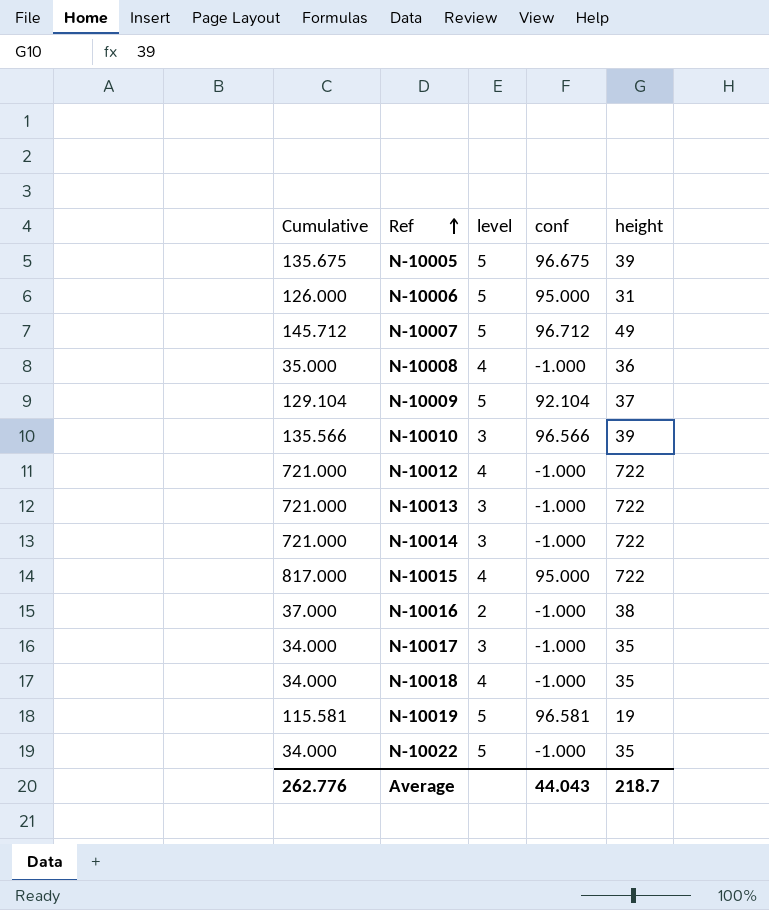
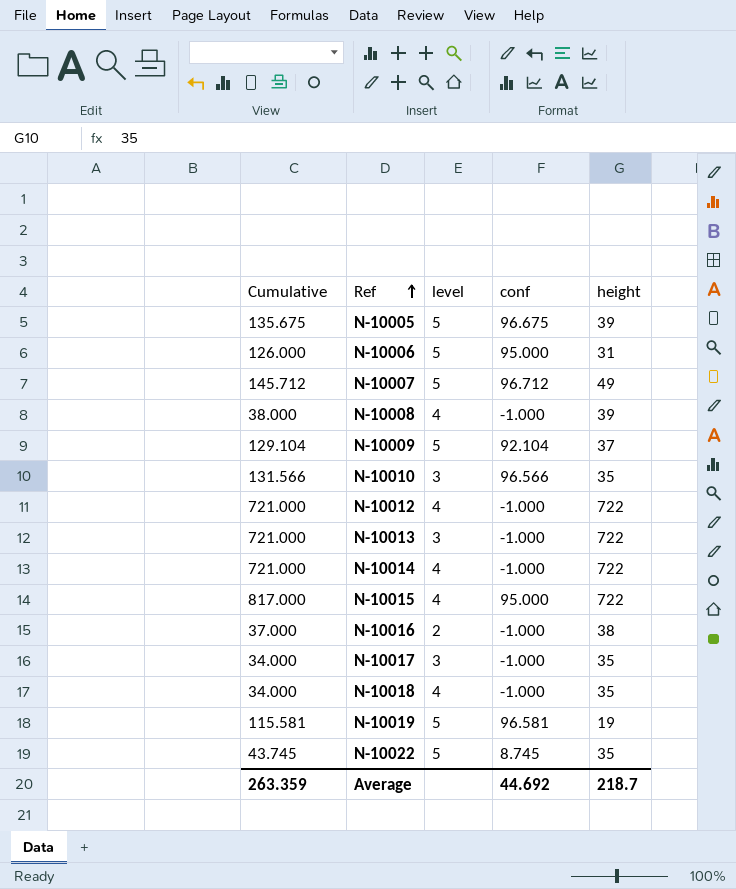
N-10008 | Cumulative: 35.000 -> 38.000
N-10008 | height: 36 -> 39
N-10010 | Cumulative: 135.566 -> 131.566
N-10010 | height: 39 -> 35
N-10014 | level: 3 -> 4
N-10022 | Cumulative: 34.000 -> 43.745
N-10022 | conf: -1.000 -> 8.745
Average | Cumulative: 262.776 -> 263.359
Average | conf: 44.043 -> 44.692

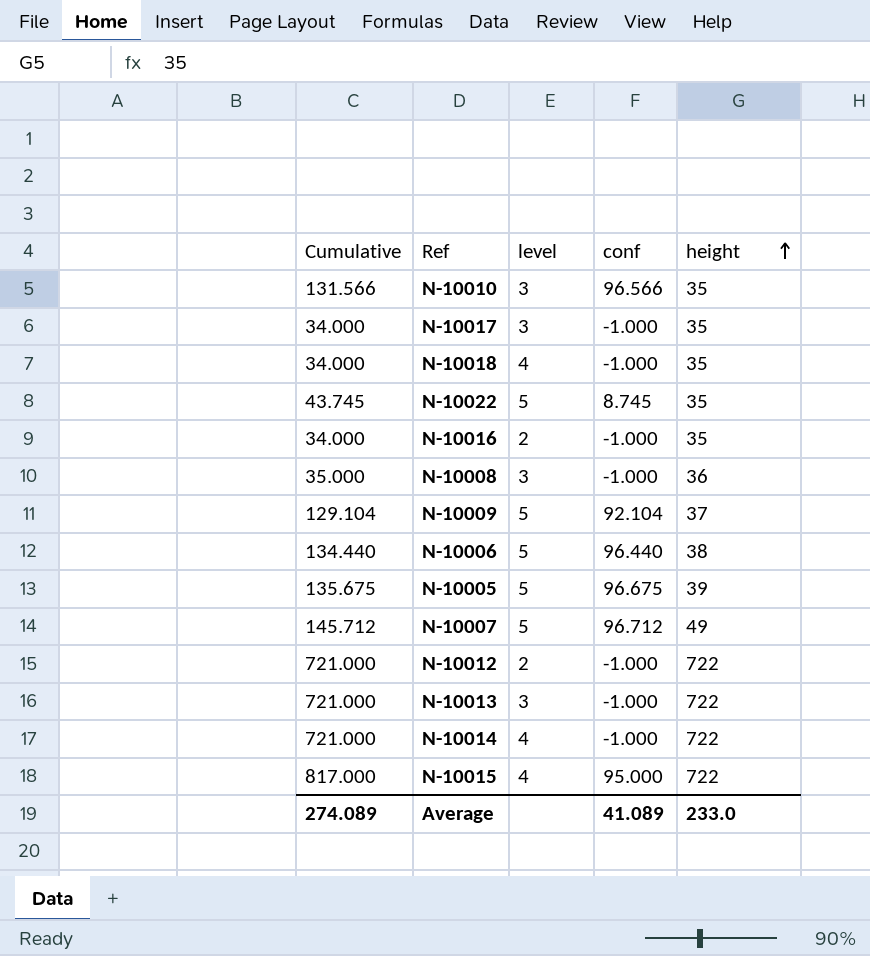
row order: Ref ascending -> height ascending
row N-10019: 115.581 | 5 | 96.581 | 19 -> none
N-10016 | Cumulative: 37.000 -> 34.000
N-10016 | height: 38 -> 35
N-10008 | Cumulative: 38.000 -> 35.000
N-10008 | level: 4 -> 3
N-10008 | height: 39 -> 36
N-10006 | Cumulative: 126.000 -> 134.440
N-10006 | conf: 95.000 -> 96.440
N-10006 | height: 31 -> 38
N-10012 | level: 4 -> 2
Average | Cumulative: 263.359 -> 274.089
Average | conf: 44.692 -> 41.089
Average | height: 218.7 -> 233.0

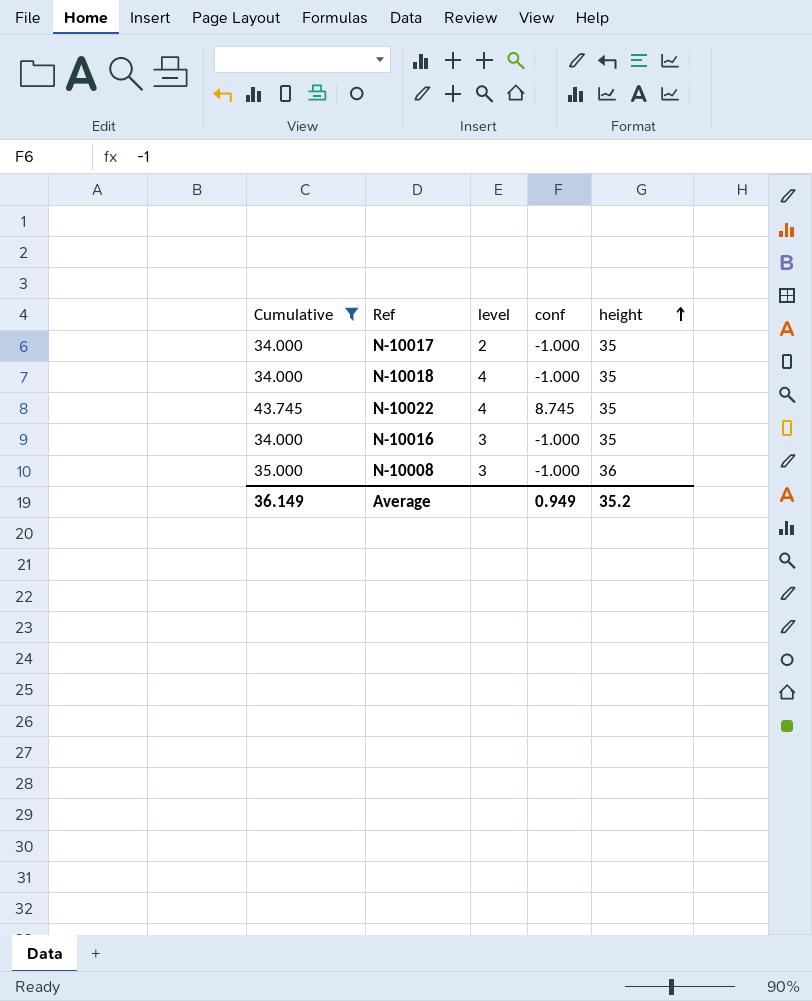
filter: none -> Cumulative <= 43.745
N-10017 | level: 3 -> 2
N-10022 | level: 5 -> 4
N-10016 | level: 2 -> 3
Average | Cumulative: 274.089 -> 36.149
Average | conf: 41.089 -> 0.949
Average | height: 233.0 -> 35.2

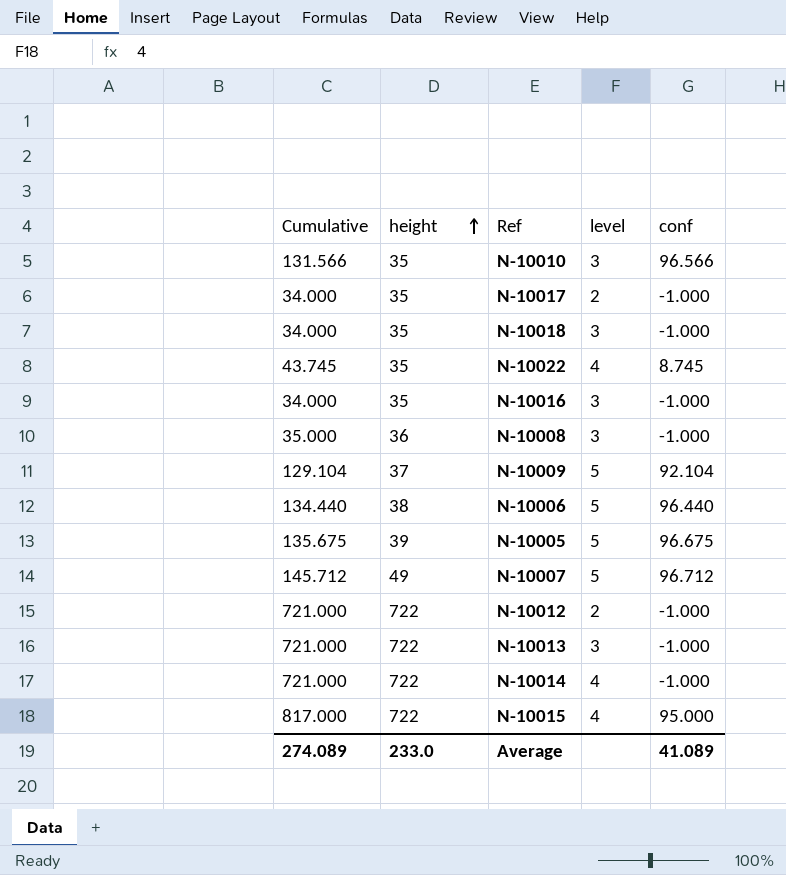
filter: Cumulative <= 43.745 -> none
column height | position: 5 -> 2
N-10018 | level: 4 -> 3
Average | Cumulative: 36.149 -> 274.089
Average | height: 35.2 -> 233.0
Average | conf: 0.949 -> 41.089

